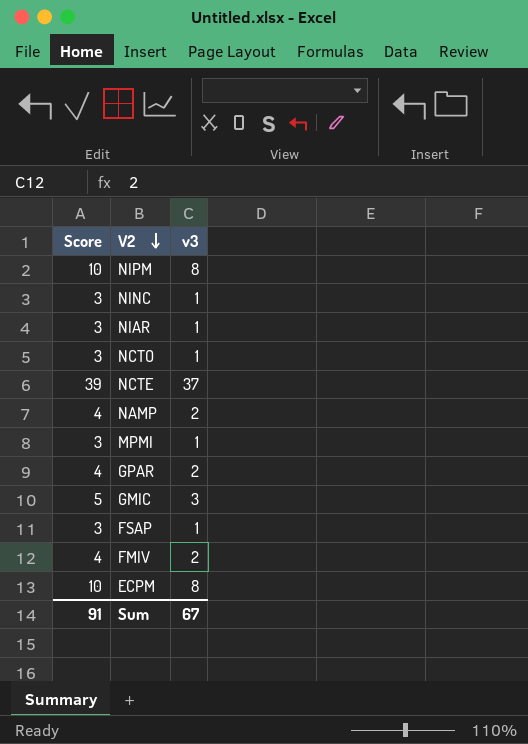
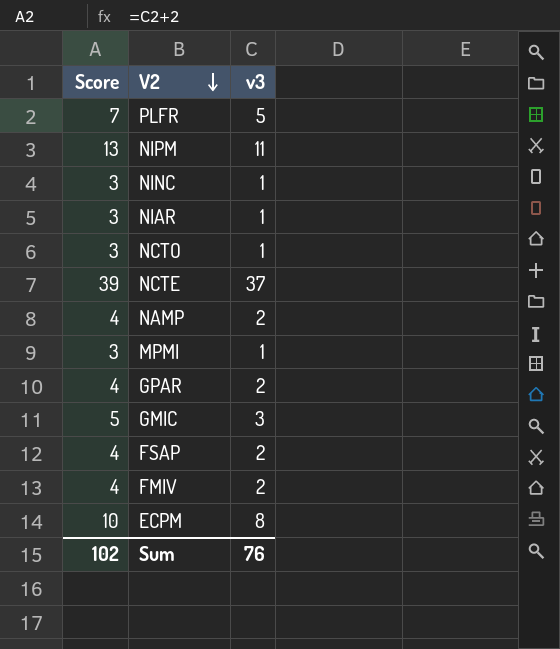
row PLFR: none -> 7 | 5
NIPM | Score: 10 -> 13
NIPM | v3: 8 -> 11
FSAP | Score: 3 -> 4
FSAP | v3: 1 -> 2
Sum | Score: 91 -> 102
Sum | v3: 67 -> 76

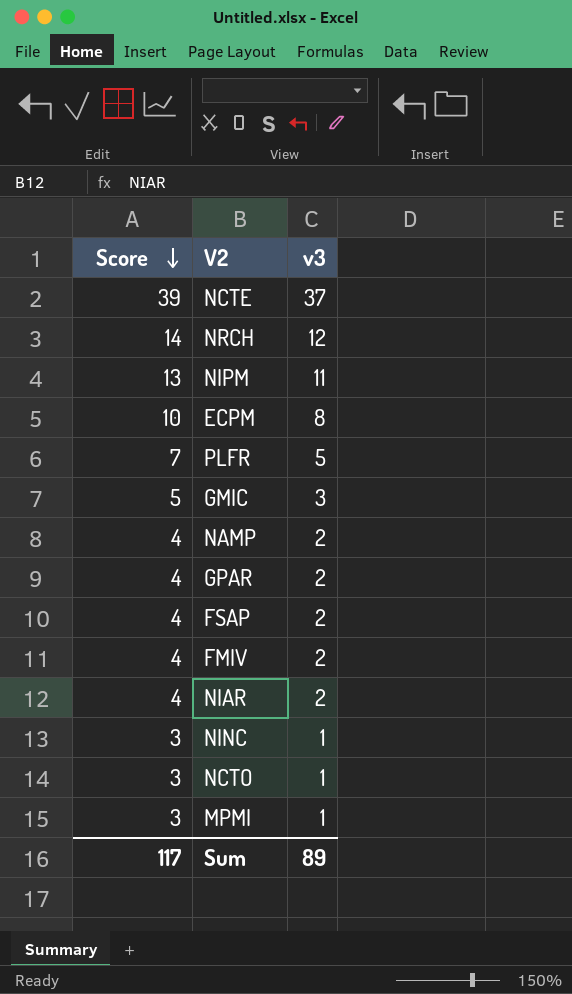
row order: V2 descending -> Score descending
row NRCH: none -> 14 | 12
NIAR | Score: 3 -> 4
NIAR | v3: 1 -> 2
Sum | Score: 102 -> 117
Sum | v3: 76 -> 89

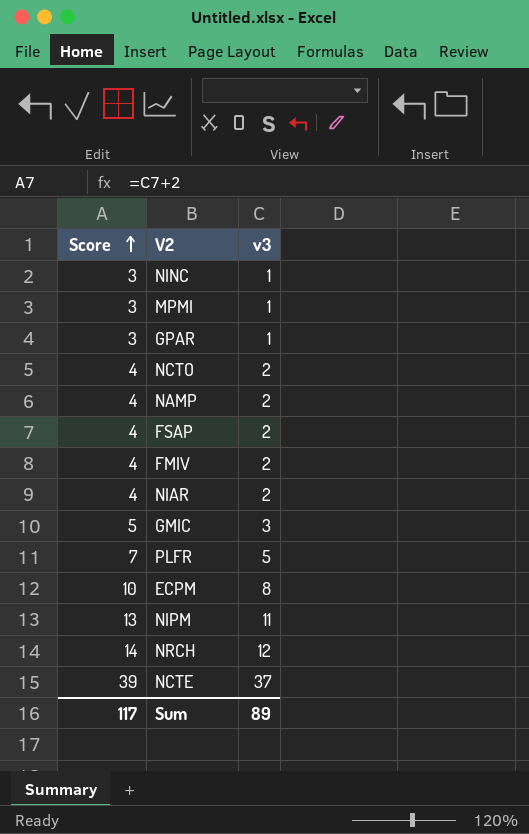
row order: Score descending -> Score ascending
GPAR | Score: 4 -> 3
GPAR | v3: 2 -> 1
NCTO | Score: 3 -> 4
NCTO | v3: 1 -> 2

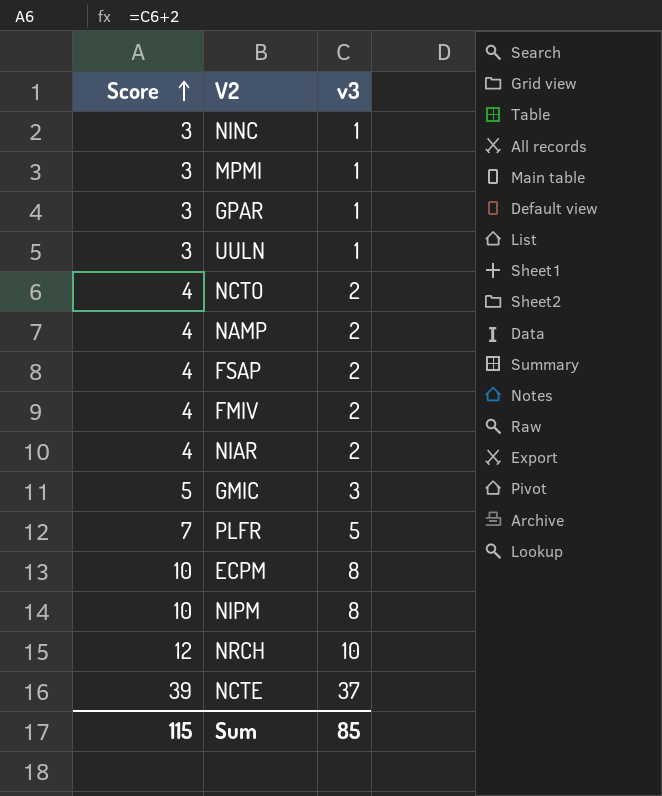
row UULN: none -> 3 | 1
NIPM | Score: 13 -> 10
NIPM | v3: 11 -> 8
NRCH | Score: 14 -> 12
NRCH | v3: 12 -> 10
Sum | Score: 117 -> 115
Sum | v3: 89 -> 85

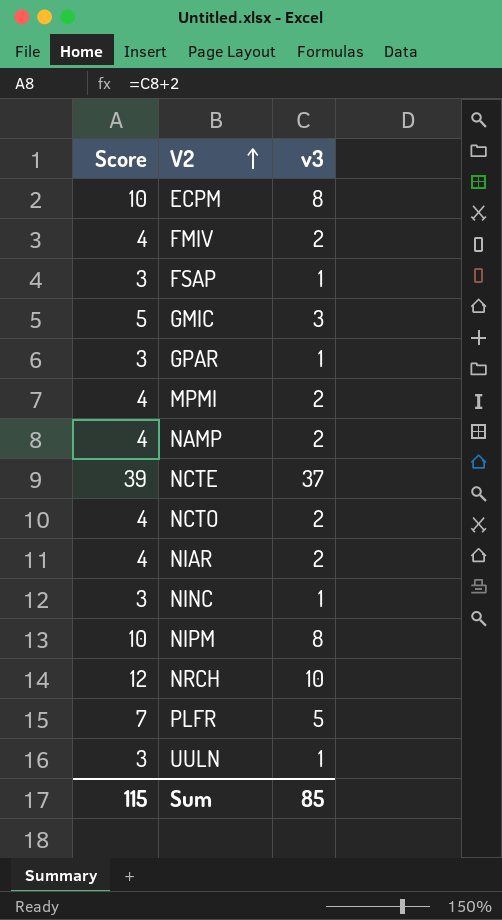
row order: Score ascending -> V2 ascending
FSAP | Score: 4 -> 3
FSAP | v3: 2 -> 1
MPMI | Score: 3 -> 4
MPMI | v3: 1 -> 2

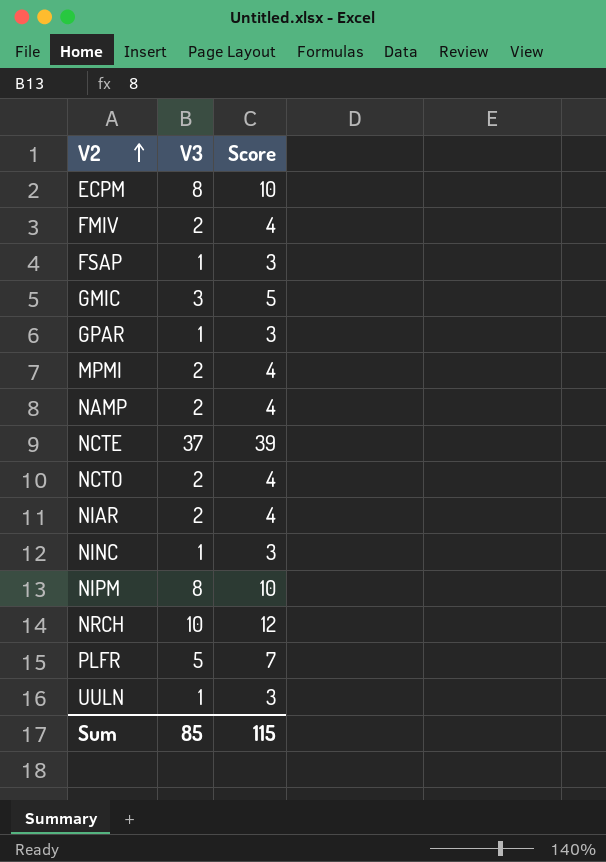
column name: v3 -> V3
column Score | position: 1 -> 3

